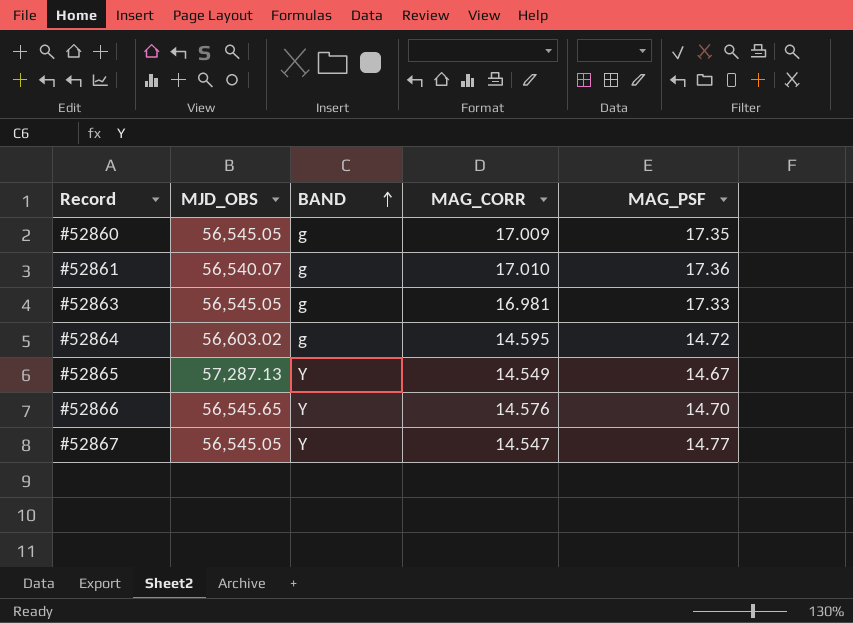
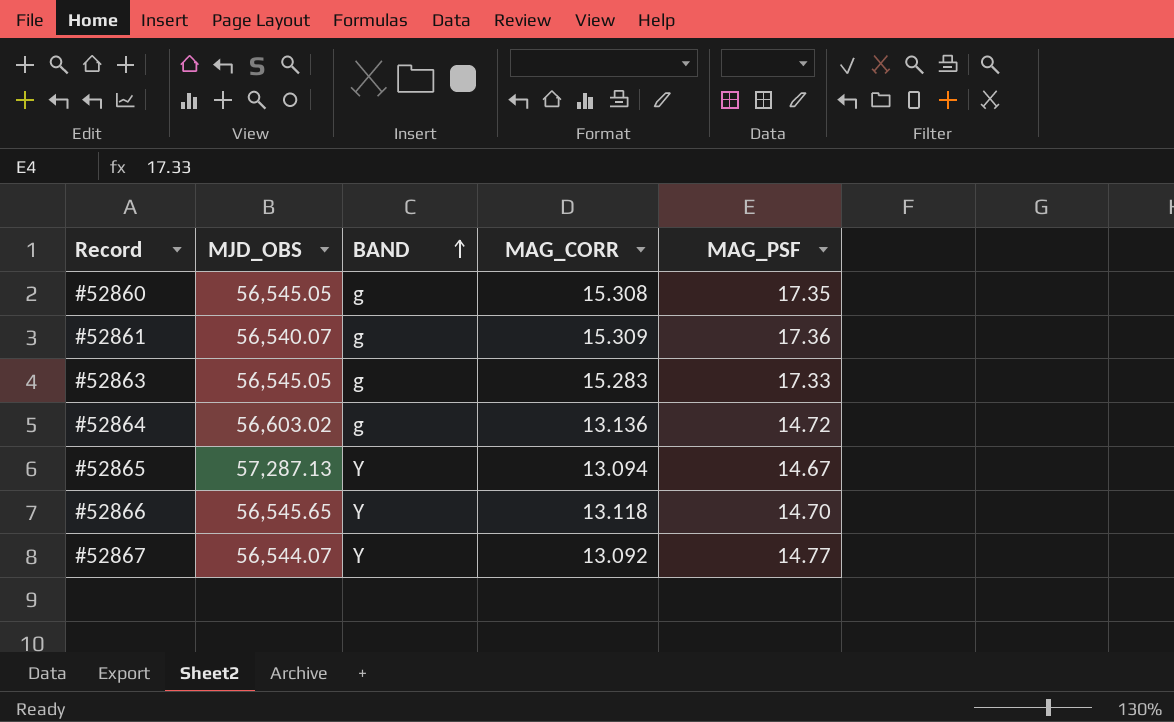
#52860 | MAG_CORR: 17.009 -> 15.308
#52861 | MAG_CORR: 17.010 -> 15.309
#52863 | MAG_CORR: 16.981 -> 15.283
#52864 | MAG_CORR: 14.595 -> 13.136
#52865 | MAG_CORR: 14.549 -> 13.094
#52866 | MAG_CORR: 14.576 -> 13.118
#52867 | MJD_OBS: 56,545.05 -> 56,544.07
#52867 | MAG_CORR: 14.547 -> 13.092

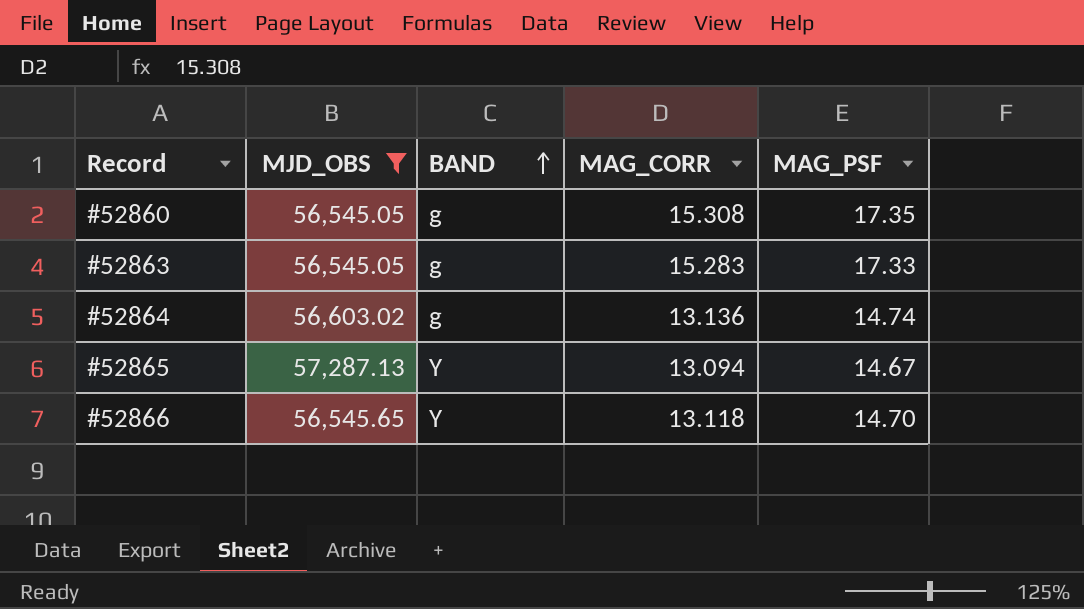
filter: none -> MJD_OBS >= 56,545.05
#52864 | MAG_PSF: 14.72 -> 14.74

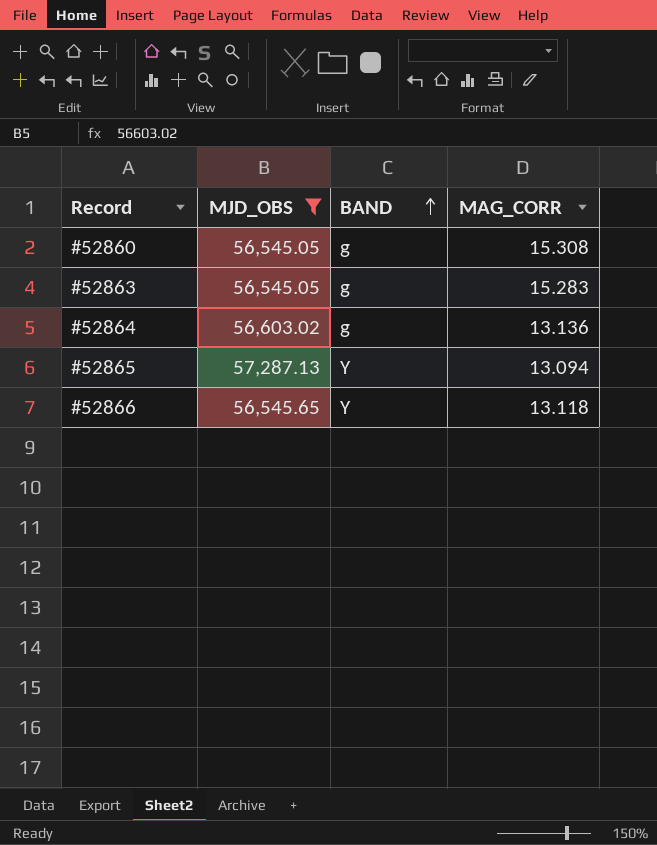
column MAG_PSF | position: 5 -> none

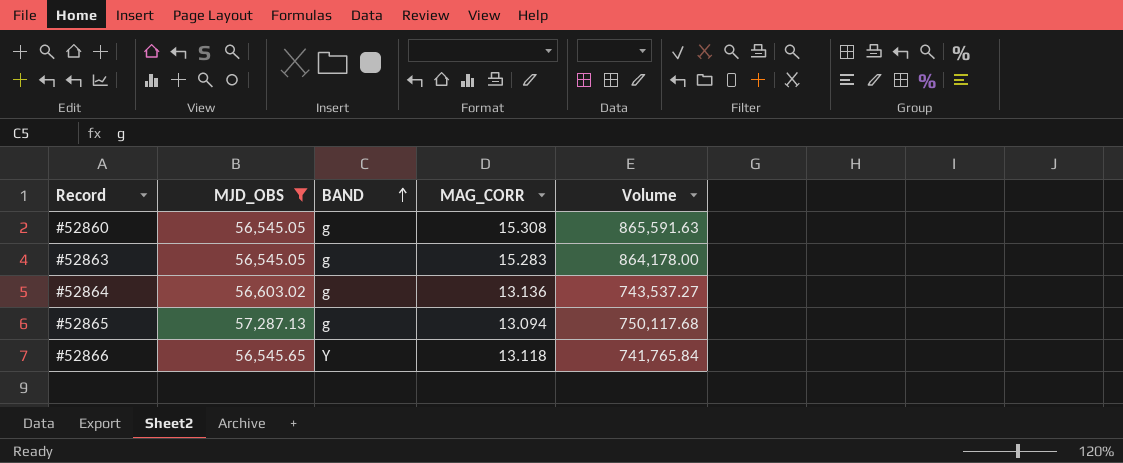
column Volume | formula: none -> [MJD_OBS] * [MAG_CORR]
#52865 | BAND: Y -> g

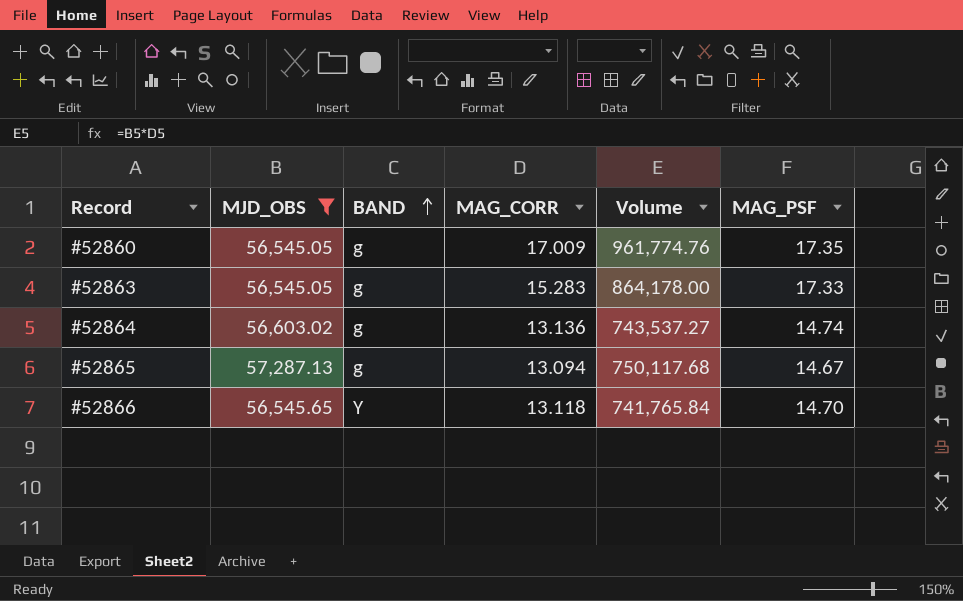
column MAG_PSF | position: none -> 6
#52860 | MAG_CORR: 15.308 -> 17.009
#52860 | Volume: 865,591.63 -> 961,774.76

